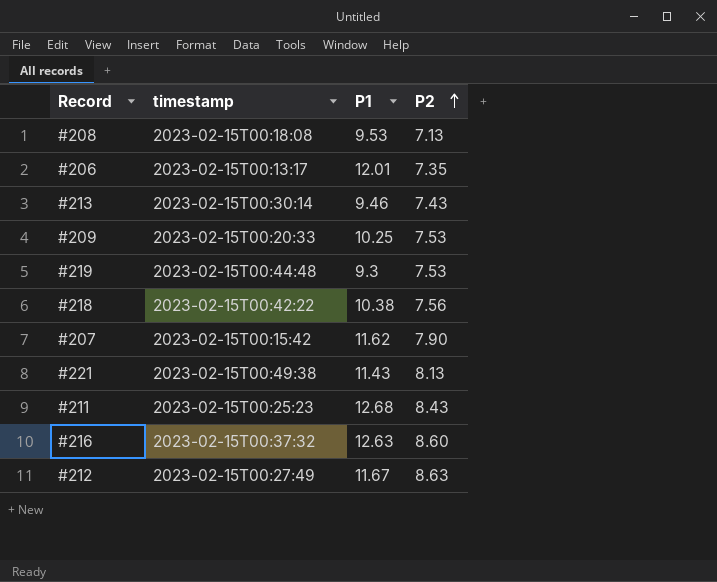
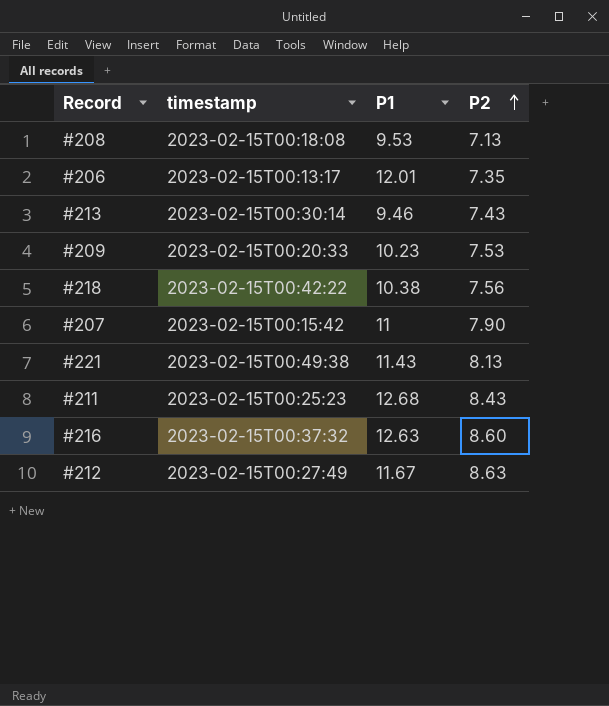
row #219: 2023-02-15T00:44:48 | 9.3 | 7.53 -> none
#209 | P1: 10.25 -> 10.23
#207 | P1: 11.62 -> 11

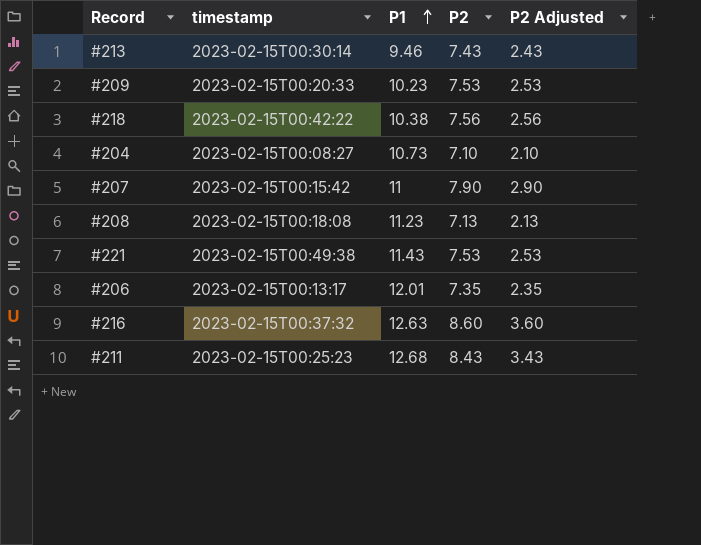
row order: P2 ascending -> P1 ascending
column P2 Adjusted | formula: none -> [P2] - 5
row #212: 2023-02-15T00:27:49 | 11.67 | 8.63 -> none
row #204: none -> 2023-02-15T00:08:27 | 10.73 | 7.10 | 2.10
#208 | P1: 9.53 -> 11.23
#221 | P2: 8.13 -> 7.53

